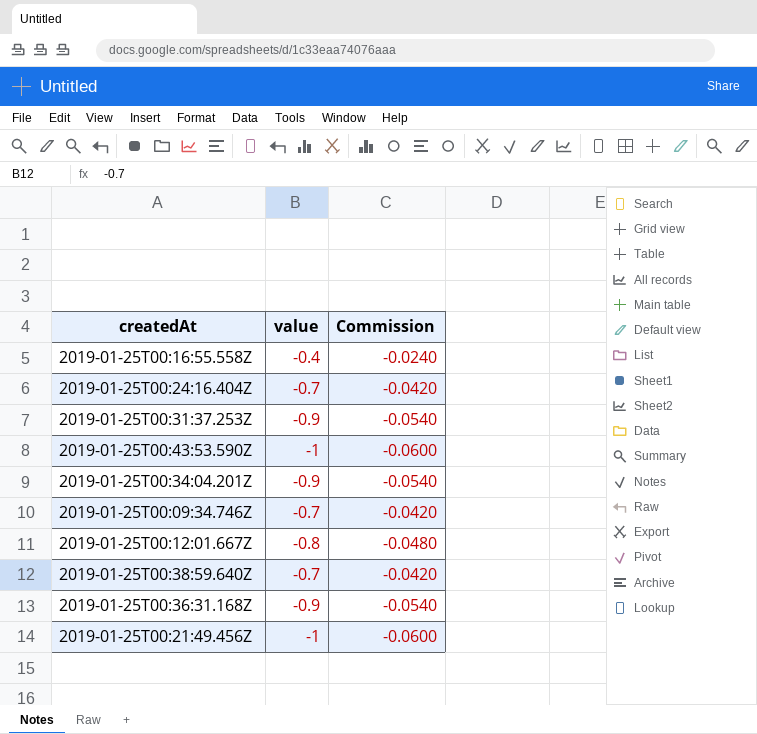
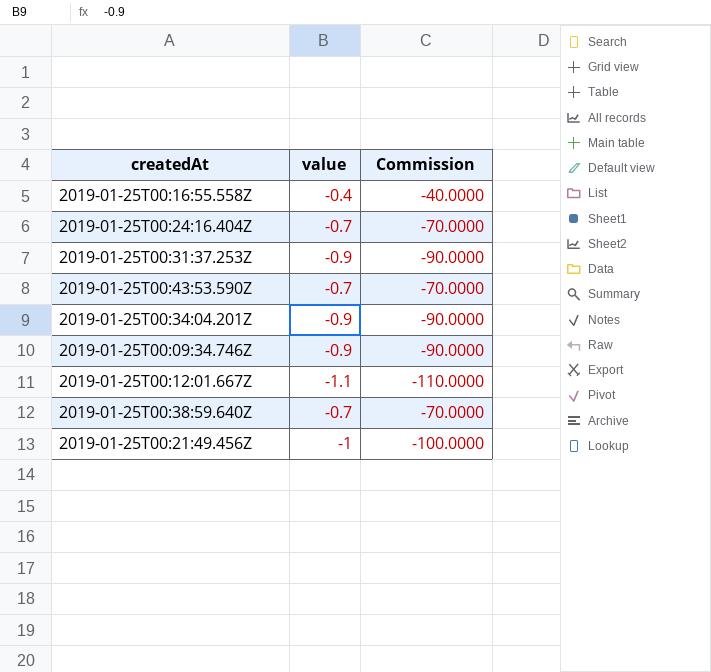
column Commission | formula: [value] * 0.06 -> [value] * 100
row 2019-01-25T00:36:31.168Z: -0.9 | -0.0540 -> none
2019-01-25T00:43:53.590Z | value: -1 -> -0.7
2019-01-25T00:09:34.746Z | value: -0.7 -> -0.9
2019-01-25T00:12:01.667Z | value: -0.8 -> -1.1

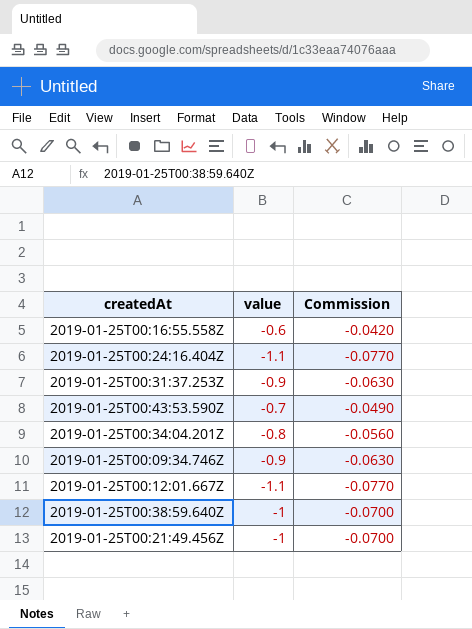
column Commission | formula: [value] * 100 -> [value] * 0.07
2019-01-25T00:16:55.558Z | value: -0.4 -> -0.6
2019-01-25T00:24:16.404Z | value: -0.7 -> -1.1
2019-01-25T00:34:04.201Z | value: -0.9 -> -0.8
2019-01-25T00:38:59.640Z | value: -0.7 -> -1

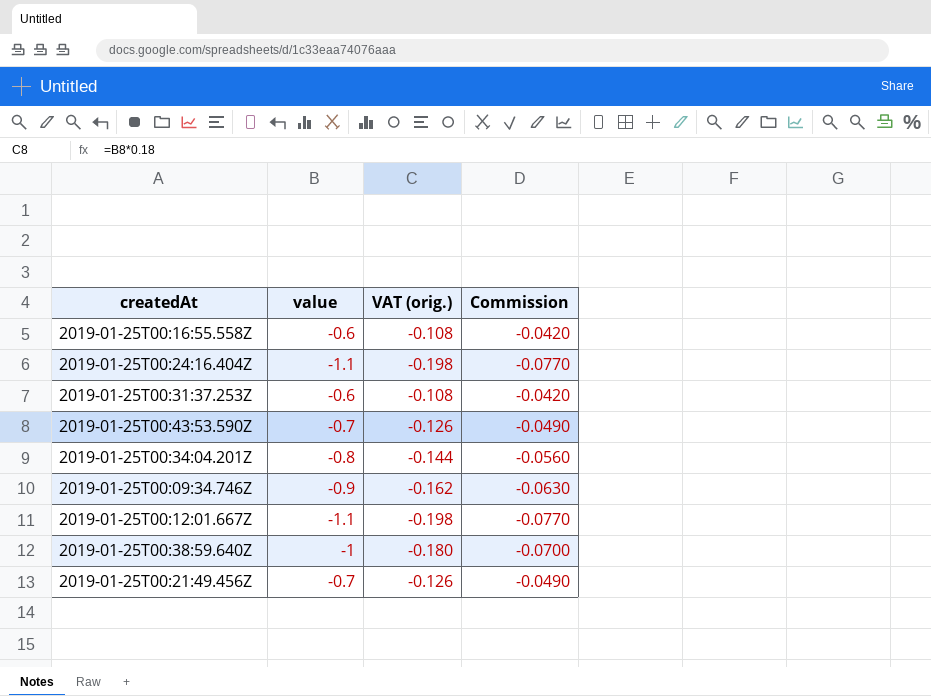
column VAT (orig.) | formula: none -> [value] * 0.18
2019-01-25T00:31:37.253Z | value: -0.9 -> -0.6
2019-01-25T00:31:37.253Z | Commission: -0.0630 -> -0.0420
2019-01-25T00:21:49.456Z | value: -1 -> -0.7
2019-01-25T00:21:49.456Z | Commission: -0.0700 -> -0.0490

